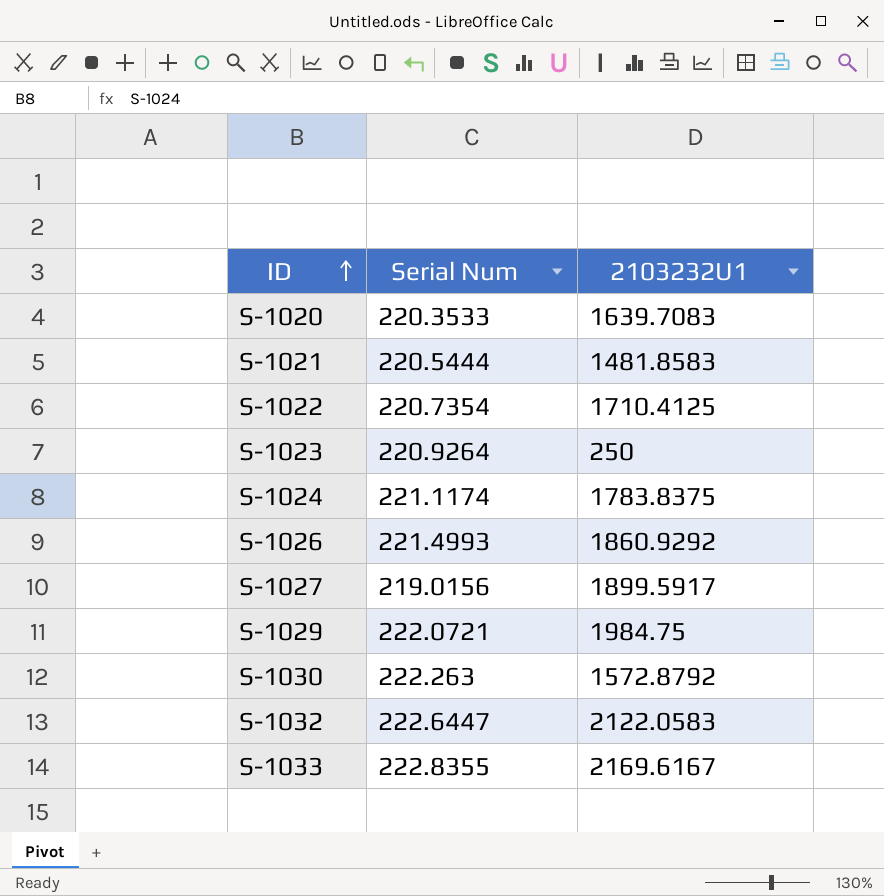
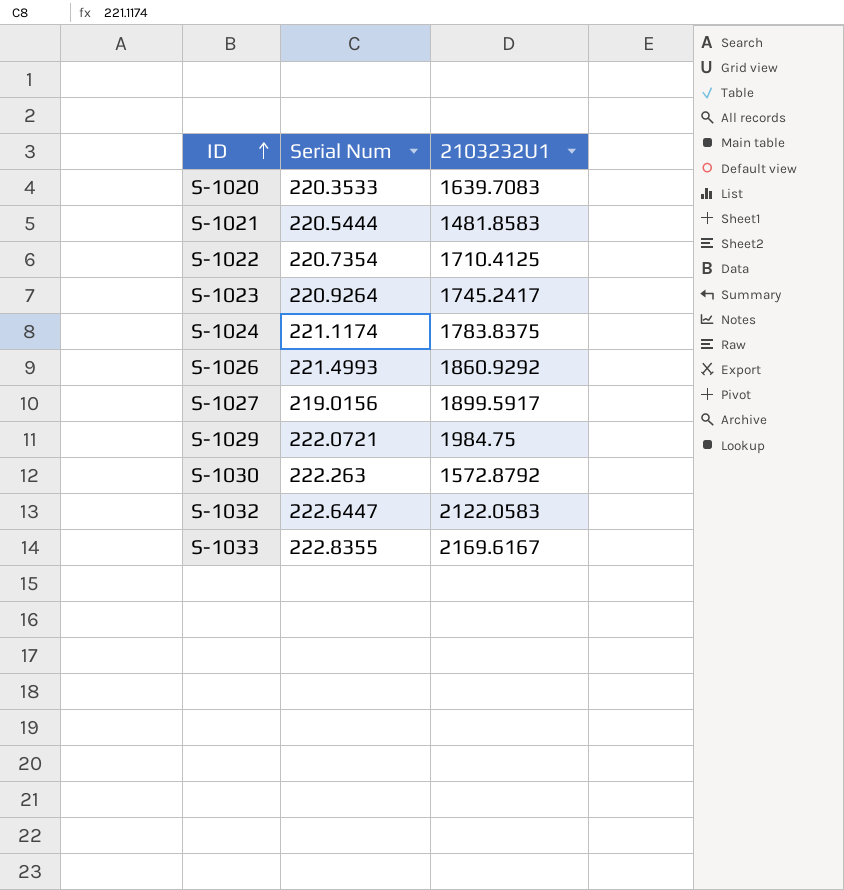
S-1023 | 2103232U1: 250 -> 1745.2417

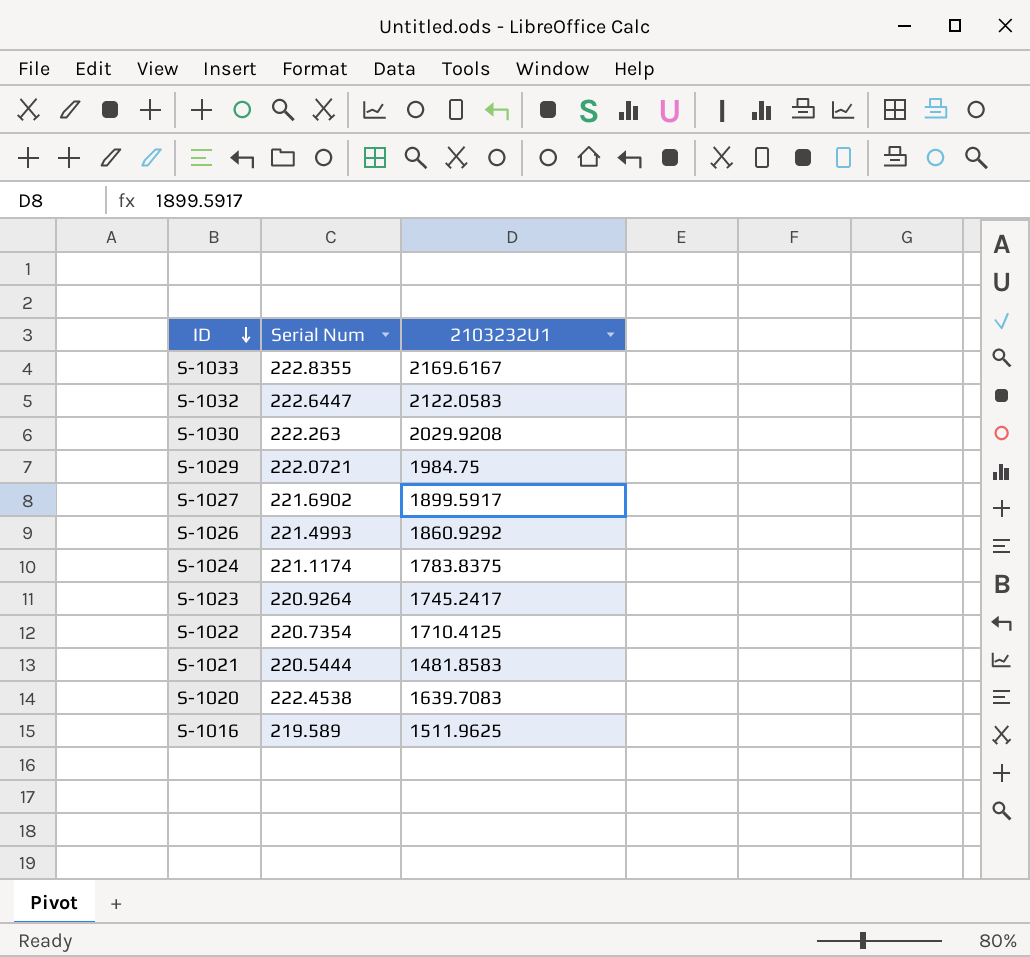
row order: ID ascending -> ID descending
S-1030 | 2103232U1: 1572.8792 -> 2029.9208
S-1027 | Serial Num: 219.0156 -> 221.6902
S-1020 | Serial Num: 220.3533 -> 222.4538
row S-1016: none -> 219.589 | 1511.9625

